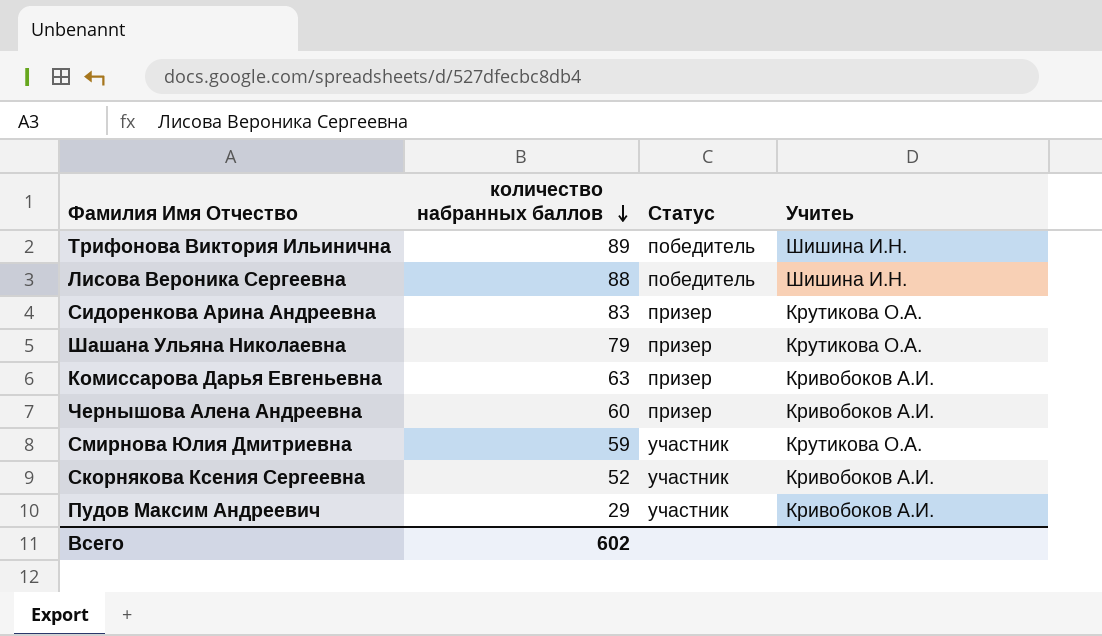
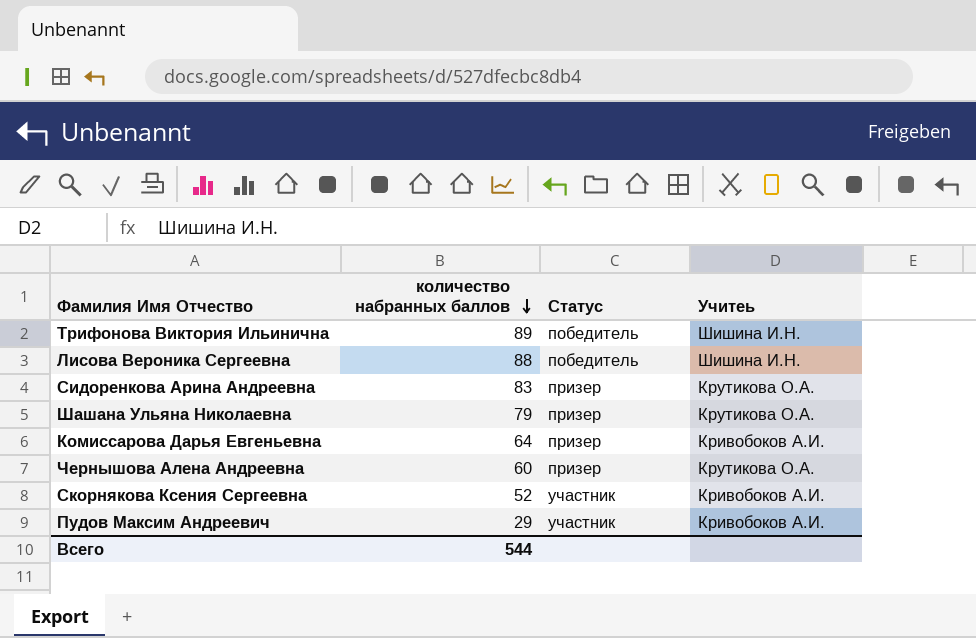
row Смирнова Юлия Дмитриевна: 59 | участник | Крутикова О.А. -> none
Комиссарова Дарья Евгеньевна | количество набранных баллов: 63 -> 64
Чернышова Алена Андреевна | Учитеь: Кривобоков А.И. -> Крутикова О.А.
Всего | количество набранных баллов: 602 -> 544

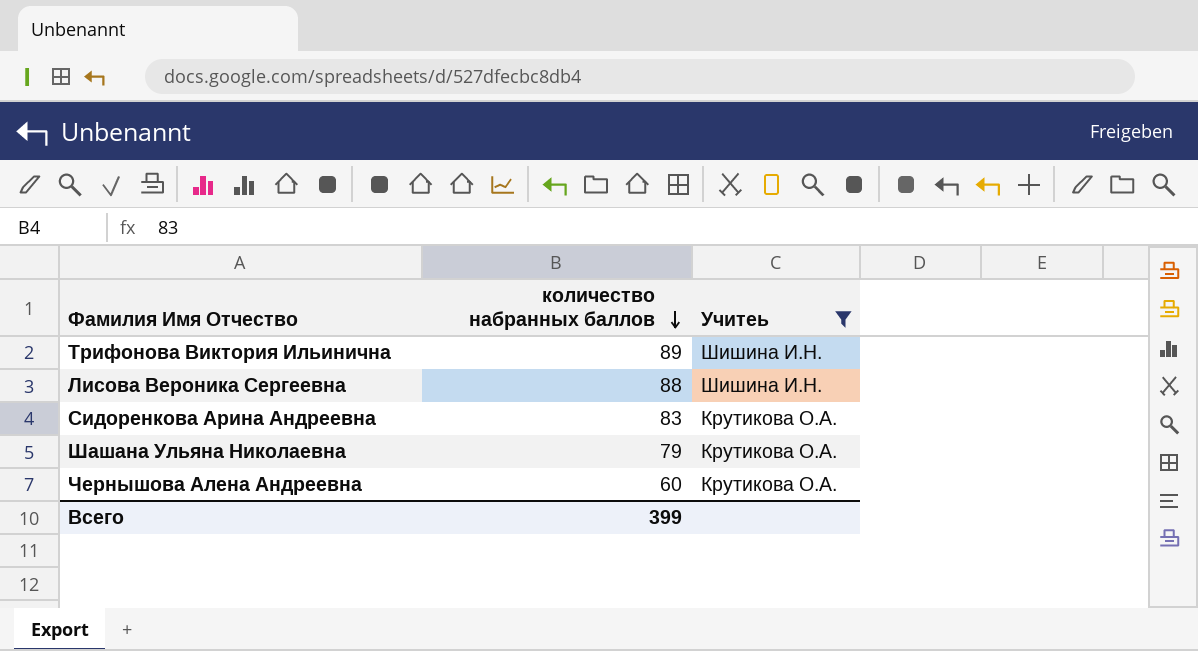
filter: none -> Учитеь != Кривобоков А.И.
column Статус | position: 3 -> none
Всего | количество набранных баллов: 544 -> 399

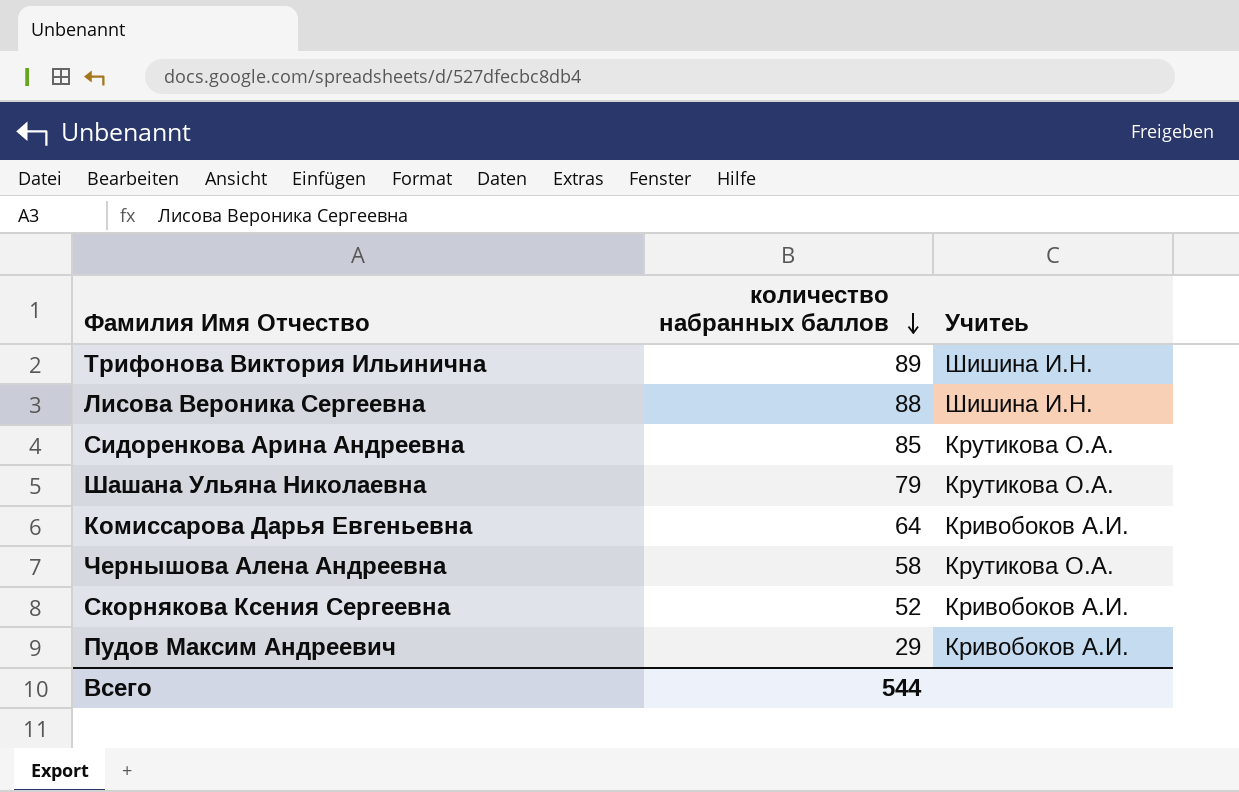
filter: Учитеь != Кривобоков А.И. -> none
Сидоренкова Арина Андреевна | количество набранных баллов: 83 -> 85
Чернышова Алена Андреевна | количество набранных баллов: 60 -> 58
Всего | количество набранных баллов: 399 -> 544

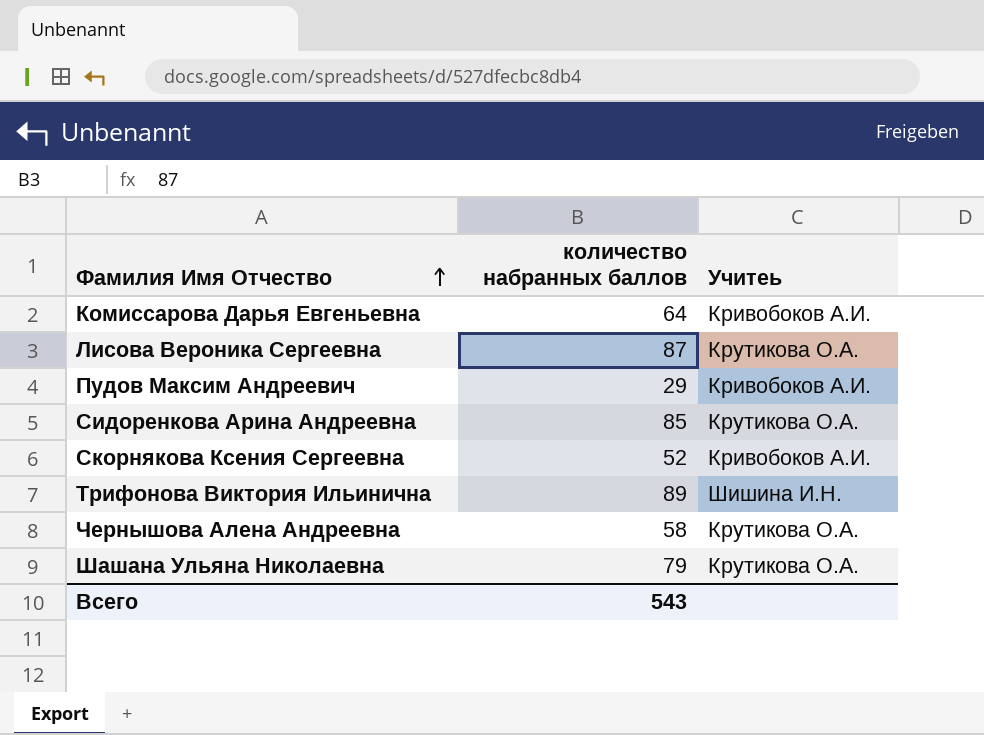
row order: количество набранных баллов descending -> Фамилия Имя Отчество ascending
Лисова Вероника Сергеевна | количество набранных баллов: 88 -> 87
Лисова Вероника Сергеевна | Учитеь: Шишина И.Н. -> Крутикова О.А.
Всего | количество набранных баллов: 544 -> 543

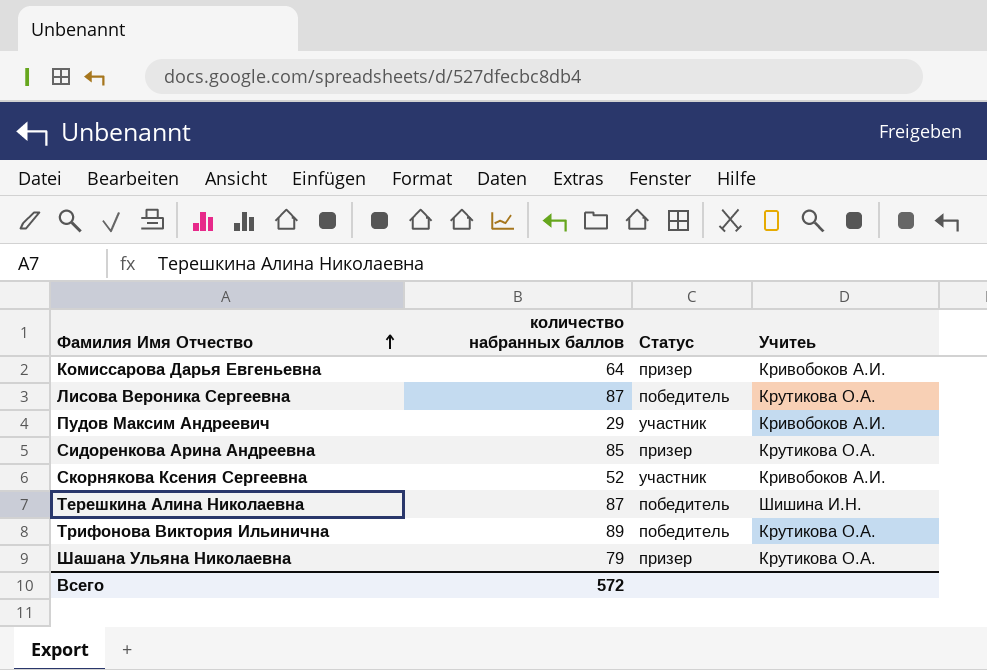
column Статус | position: none -> 3
row Чернышова Алена Андреевна: 58 | Крутикова О.А. -> none
row Терешкина Алина Николаевна: none -> 87 | победитель | Шишина И.Н.
Трифонова Виктория Ильинична | Учитеь: Шишина И.Н. -> Крутикова О.А.
Всего | количество набранных баллов: 543 -> 572

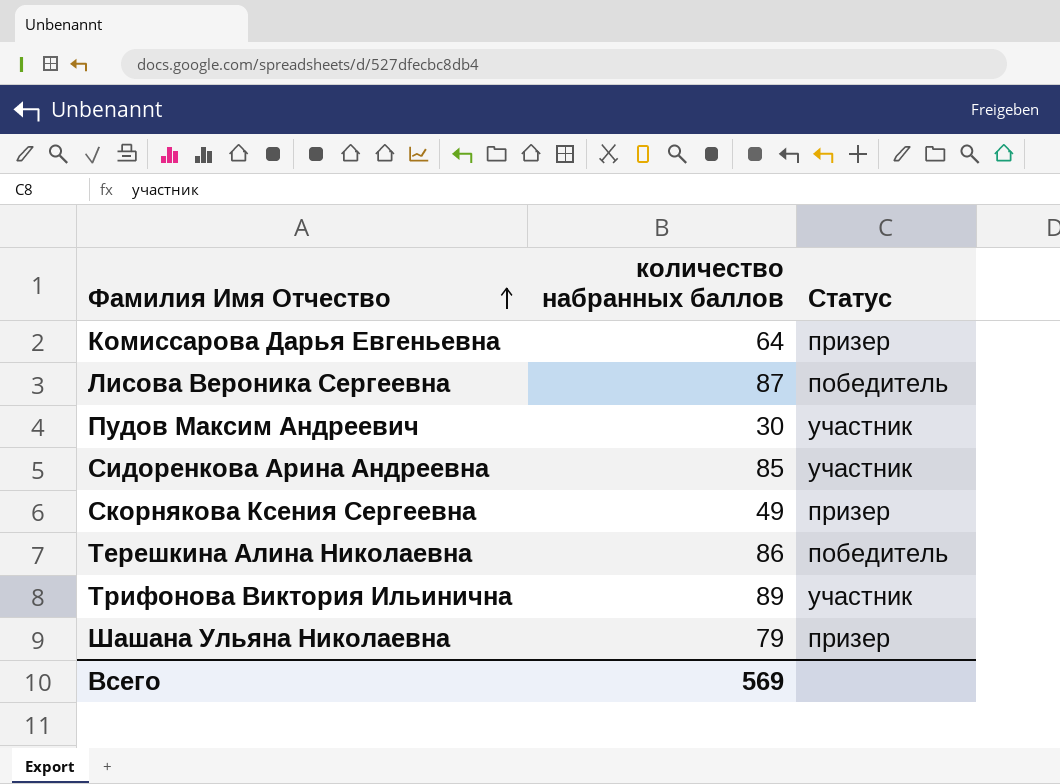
column Учитеь | position: 4 -> none
Пудов Максим Андреевич | количество набранных баллов: 29 -> 30
Сидоренкова Арина Андреевна | Статус: призер -> участник
Скорнякова Ксения Сергеевна | количество набранных баллов: 52 -> 49
Скорнякова Ксения Сергеевна | Статус: участник -> призер
Терешкина Алина Николаевна | количество набранных баллов: 87 -> 86
Трифонова Виктория Ильинична | Статус: победитель -> участник
Всего | количество набранных баллов: 572 -> 569

